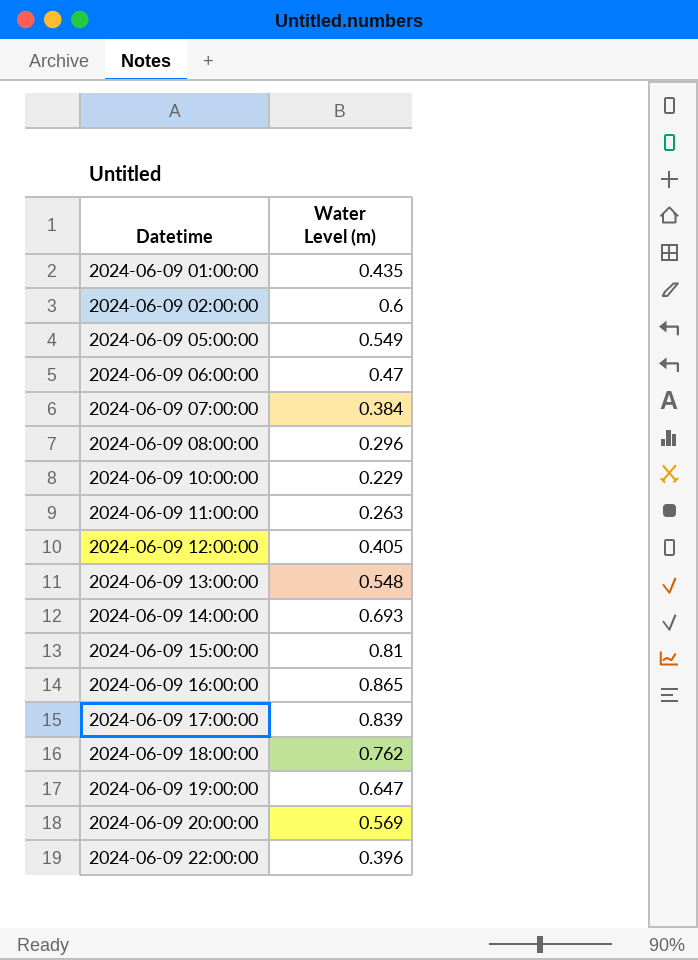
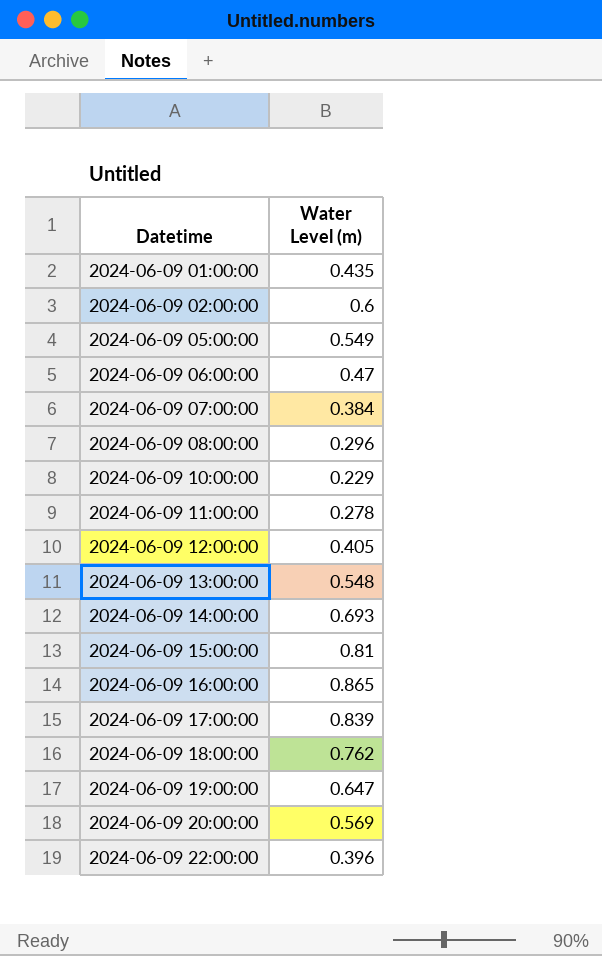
2024-06-09 11:00:00 | Water Level (m): 0.263 -> 0.278

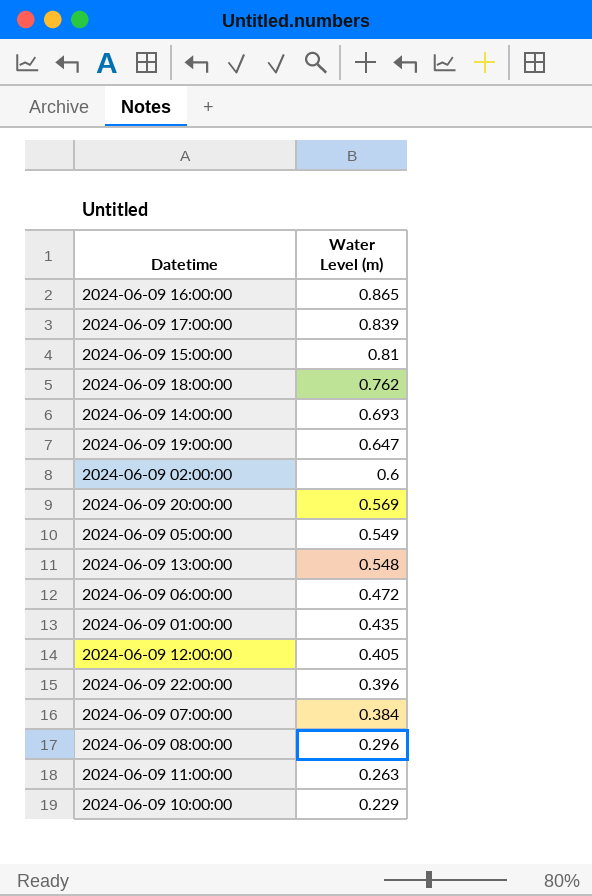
row order: Datetime ascending -> Water Level (m) descending
2024-06-09 06:00:00 | Water Level (m): 0.47 -> 0.472
2024-06-09 11:00:00 | Water Level (m): 0.278 -> 0.263

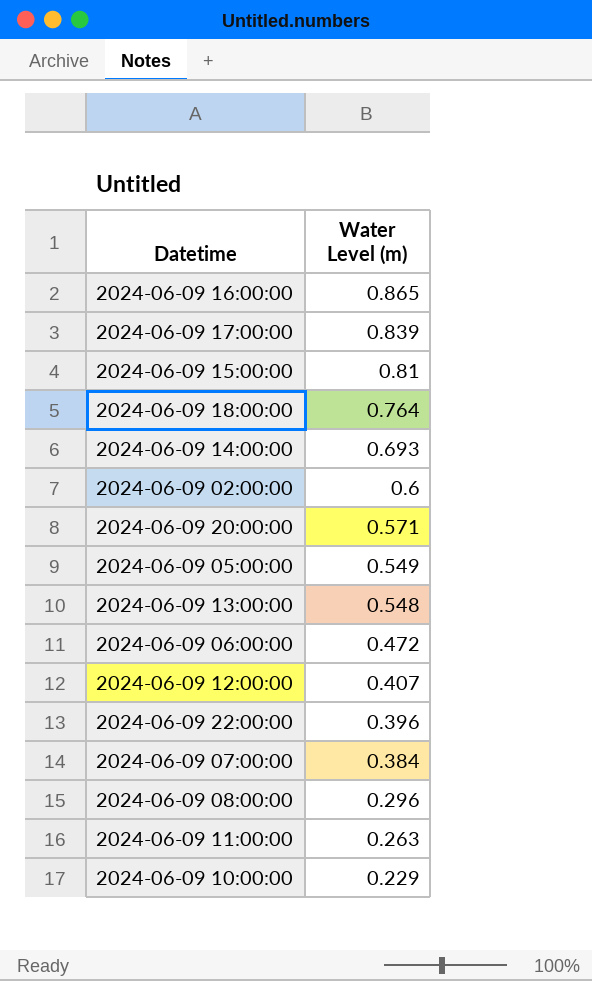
row 2024-06-09 19:00:00: 0.647 -> none
row 2024-06-09 01:00:00: 0.435 -> none
2024-06-09 18:00:00 | Water Level (m): 0.762 -> 0.764
2024-06-09 20:00:00 | Water Level (m): 0.569 -> 0.571
2024-06-09 12:00:00 | Water Level (m): 0.405 -> 0.407

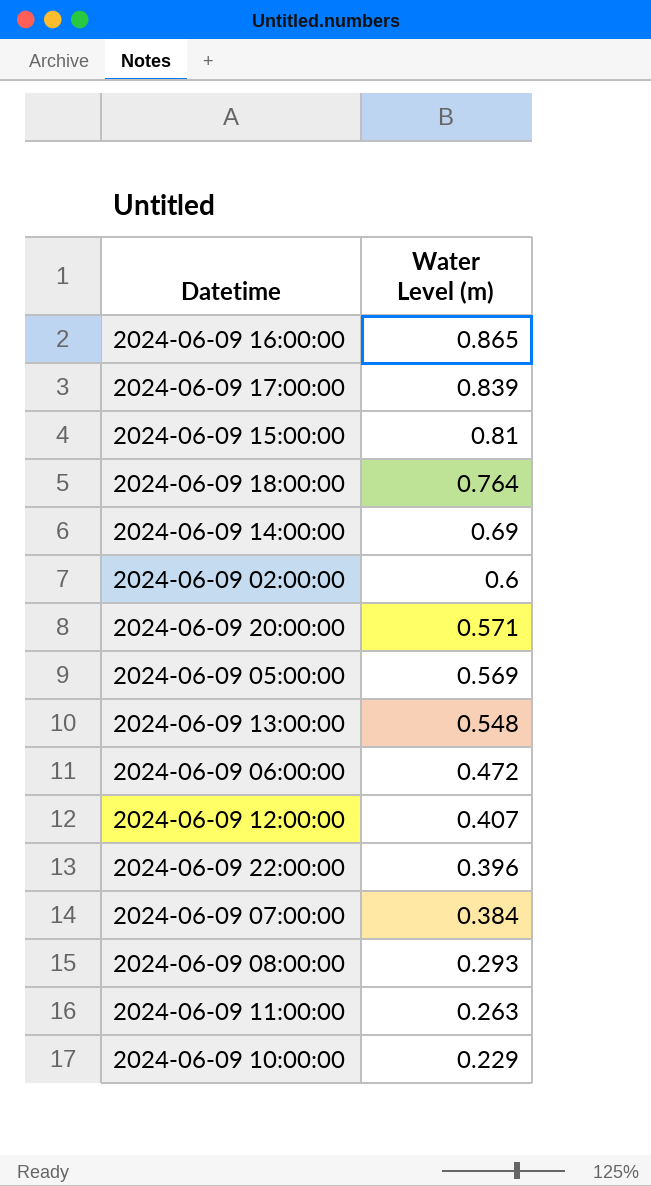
2024-06-09 14:00:00 | Water Level (m): 0.693 -> 0.69
2024-06-09 05:00:00 | Water Level (m): 0.549 -> 0.569
2024-06-09 08:00:00 | Water Level (m): 0.296 -> 0.293

